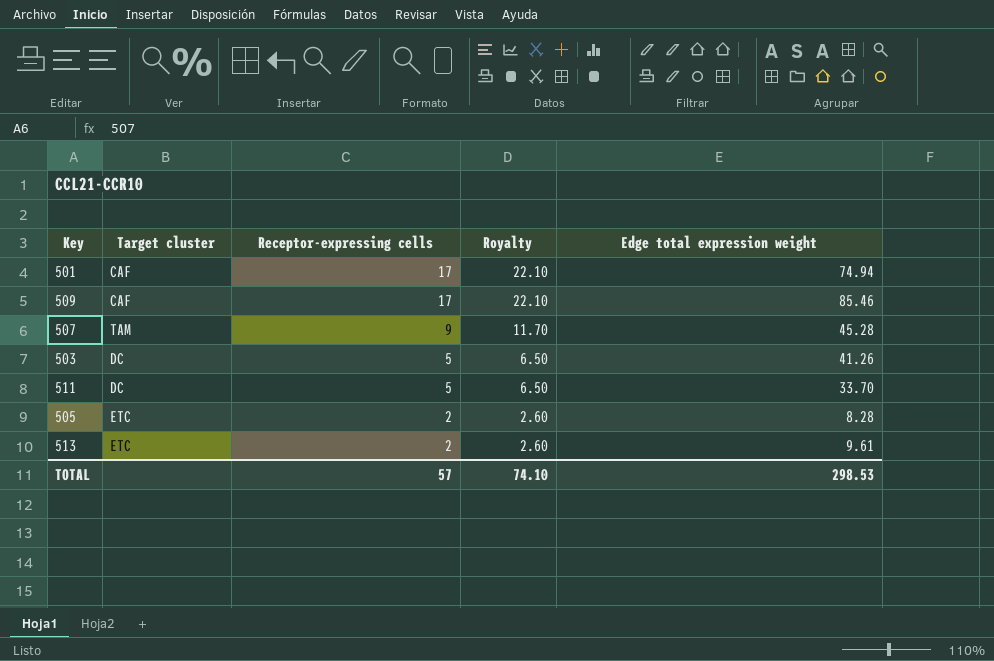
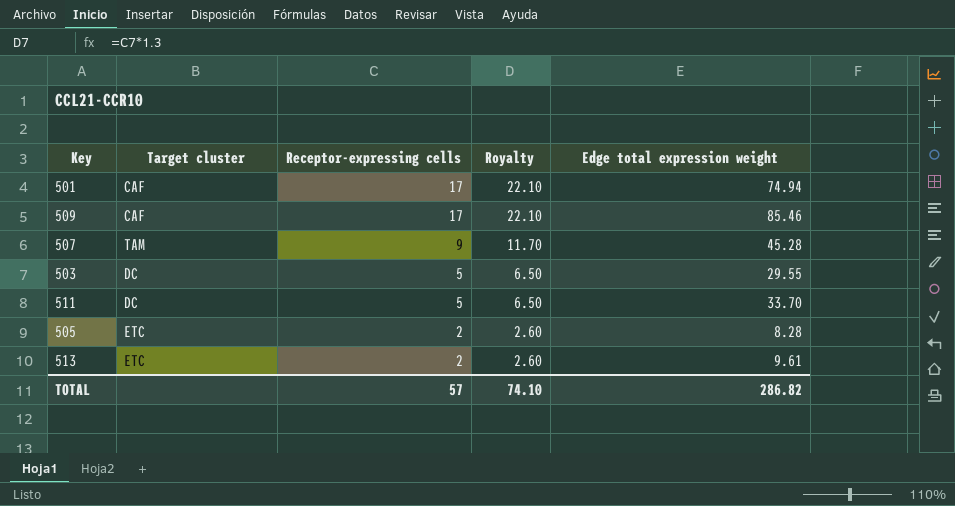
503 | Edge total expression weight: 41.26 -> 29.55
TOTAL | Edge total expression weight: 298.53 -> 286.82

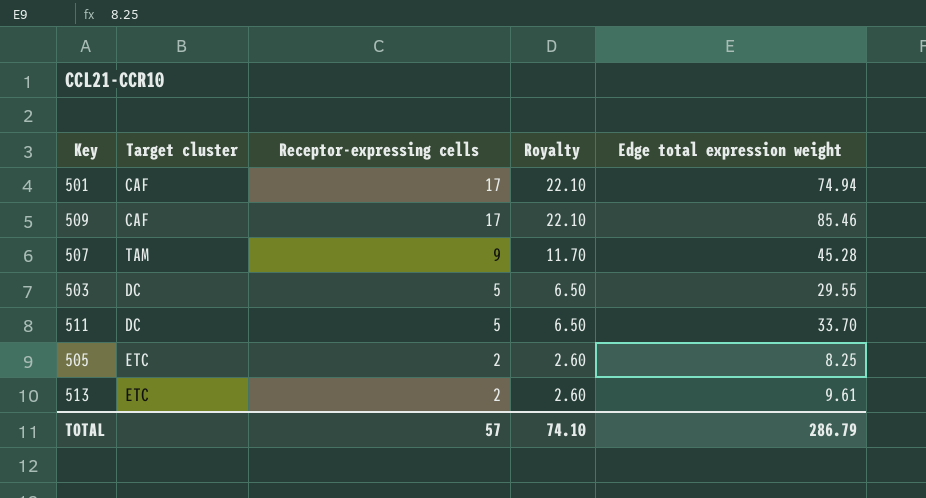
505 | Edge total expression weight: 8.28 -> 8.25
TOTAL | Edge total expression weight: 286.82 -> 286.79

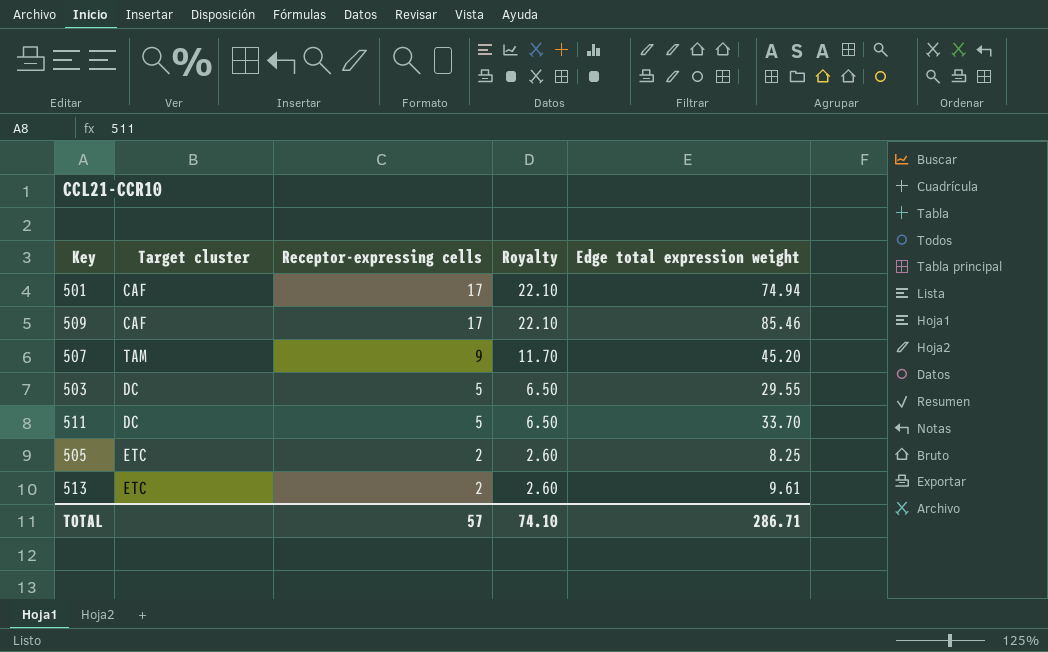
507 | Edge total expression weight: 45.28 -> 45.20
TOTAL | Edge total expression weight: 286.79 -> 286.71

